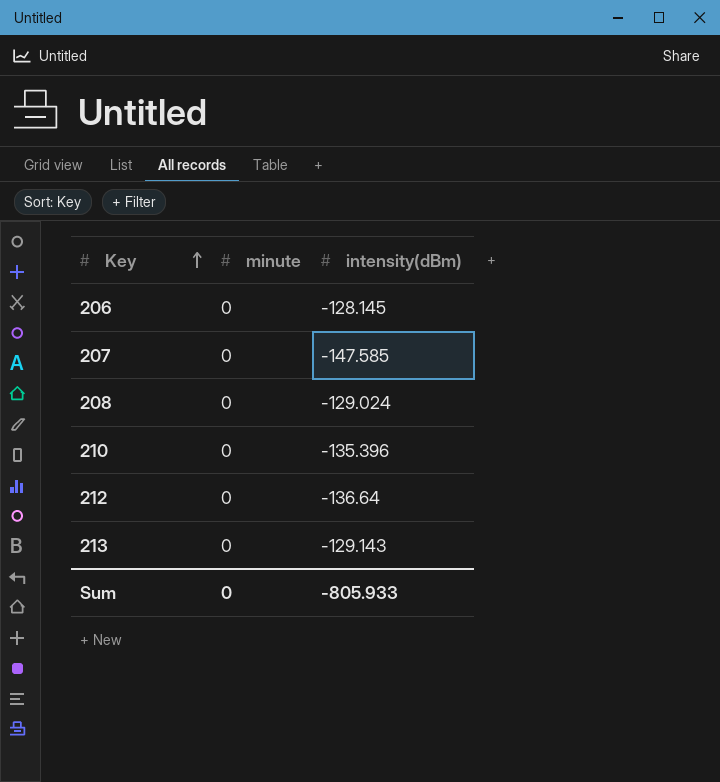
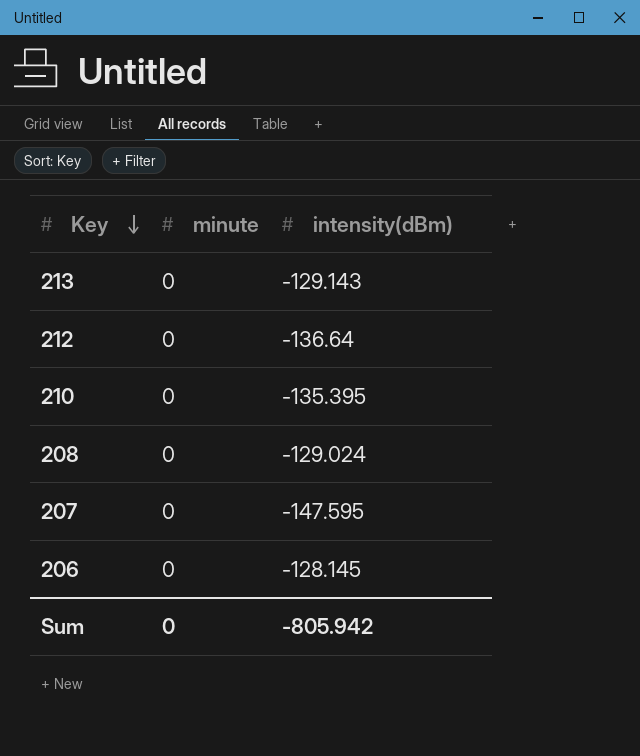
row order: Key ascending -> Key descending
210 | intensity(dBm): -135.396 -> -135.395
207 | intensity(dBm): -147.585 -> -147.595
Sum | intensity(dBm): -805.933 -> -805.942

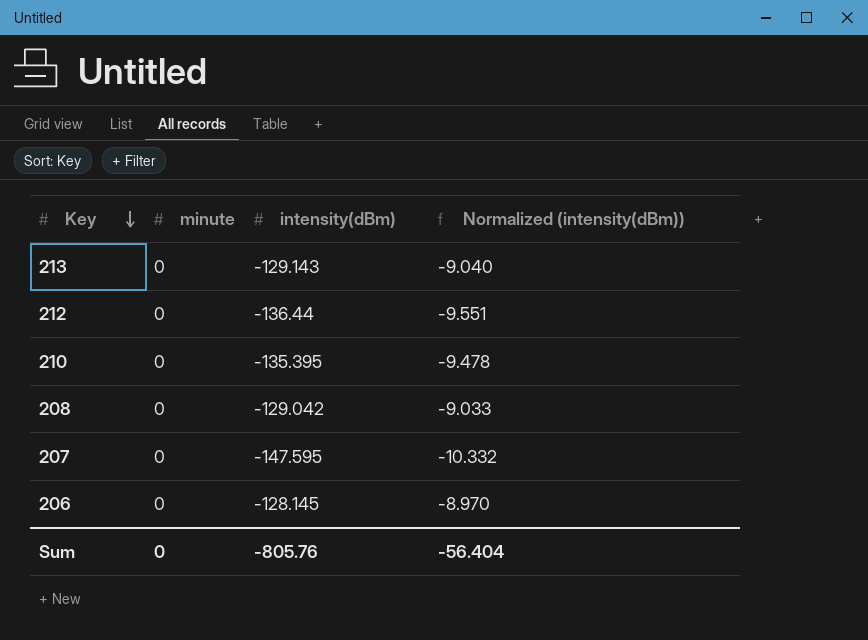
column Normalized (intensity(dBm)) | formula: none -> [intensity(dBm)] * 0.07
212 | intensity(dBm): -136.64 -> -136.44
208 | intensity(dBm): -129.024 -> -129.042
Sum | intensity(dBm): -805.942 -> -805.76

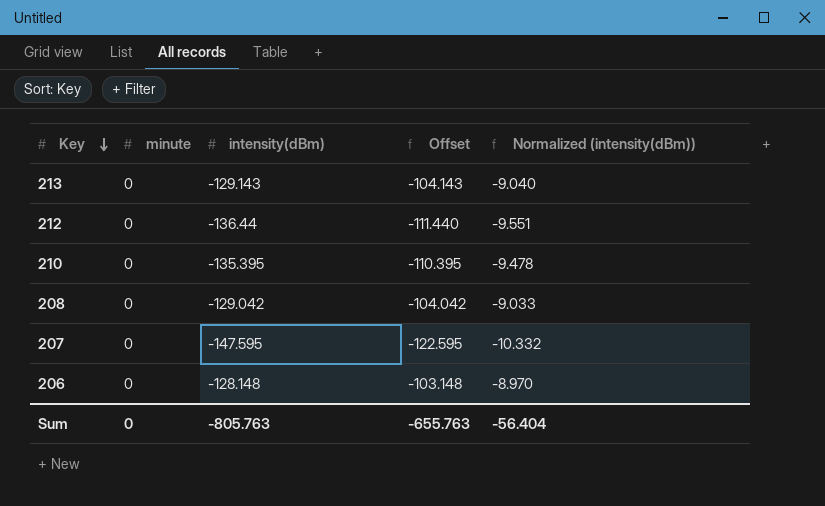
column Offset | formula: none -> [intensity(dBm)] + 25
206 | intensity(dBm): -128.145 -> -128.148
Sum | intensity(dBm): -805.76 -> -805.763

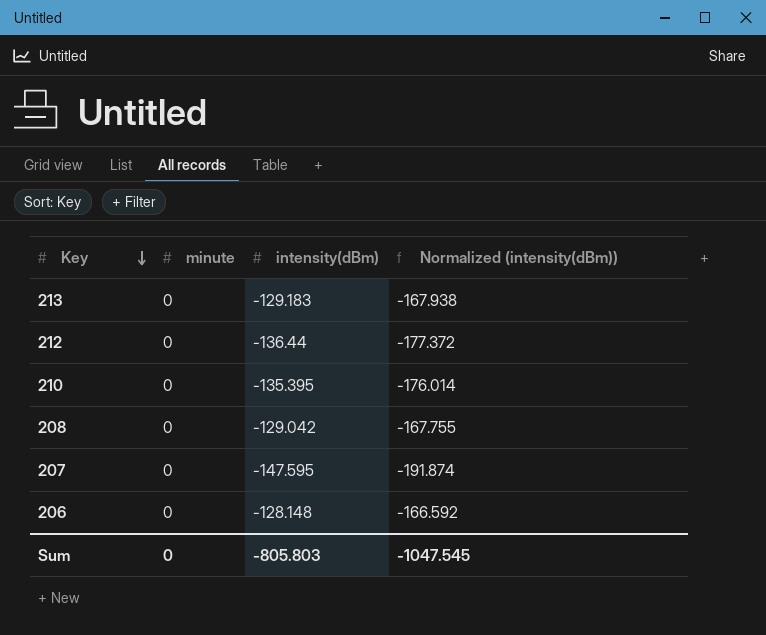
column Offset | formula: [intensity(dBm)] + 25 -> none
column Normalized (intensity(dBm)) | formula: [intensity(dBm)] * 0.07 -> [intensity(dBm)] * 1.3
213 | intensity(dBm): -129.143 -> -129.183
Sum | intensity(dBm): -805.763 -> -805.803
Sum | Normalized (intensity(dBm)): -56.404 -> -1047.545

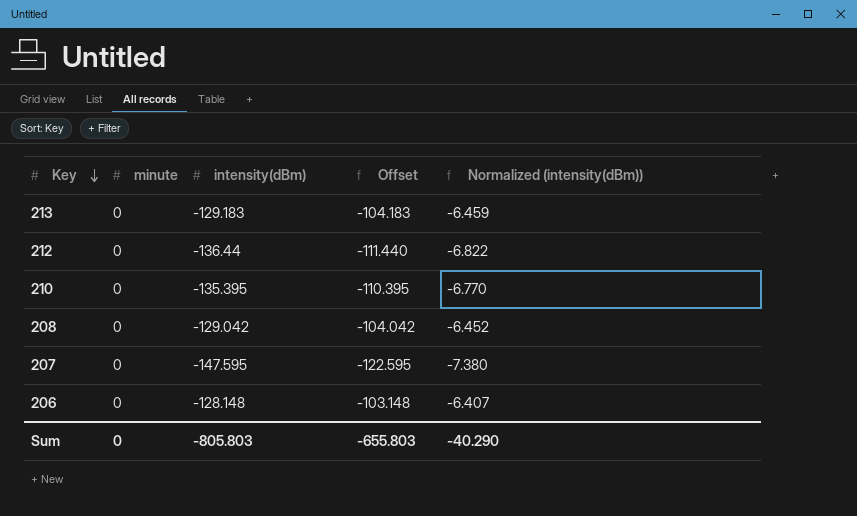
column Offset | formula: none -> [intensity(dBm)] + 25
column Normalized (intensity(dBm)) | formula: [intensity(dBm)] * 1.3 -> [intensity(dBm)] * 0.05
Sum | Normalized (intensity(dBm)): -1047.545 -> -40.290

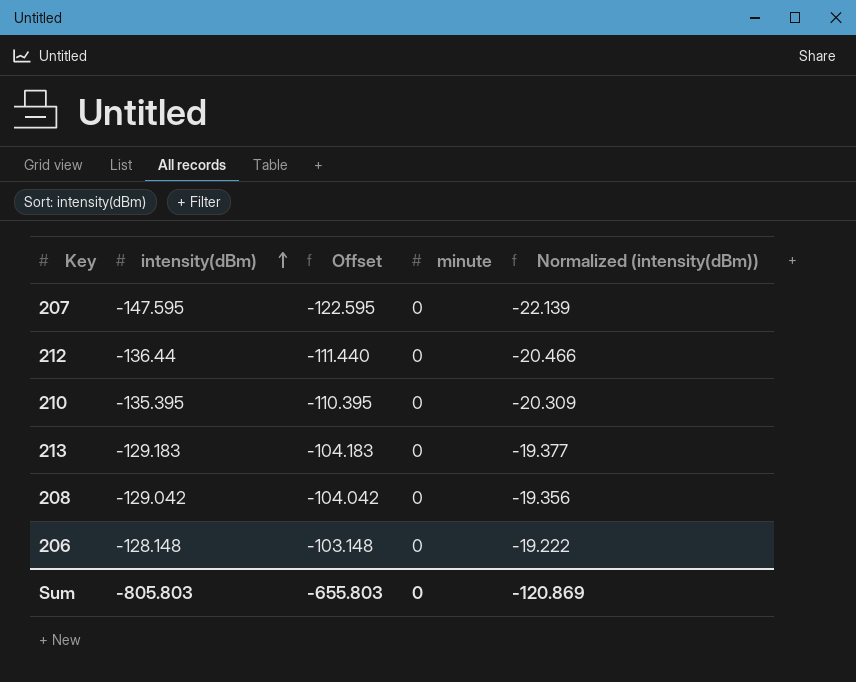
row order: Key descending -> intensity(dBm) ascending
column minute | position: 2 -> 4
column Normalized (intensity(dBm)) | formula: [intensity(dBm)] * 0.05 -> [intensity(dBm)] * 0.15
Sum | Normalized (intensity(dBm)): -40.290 -> -120.869

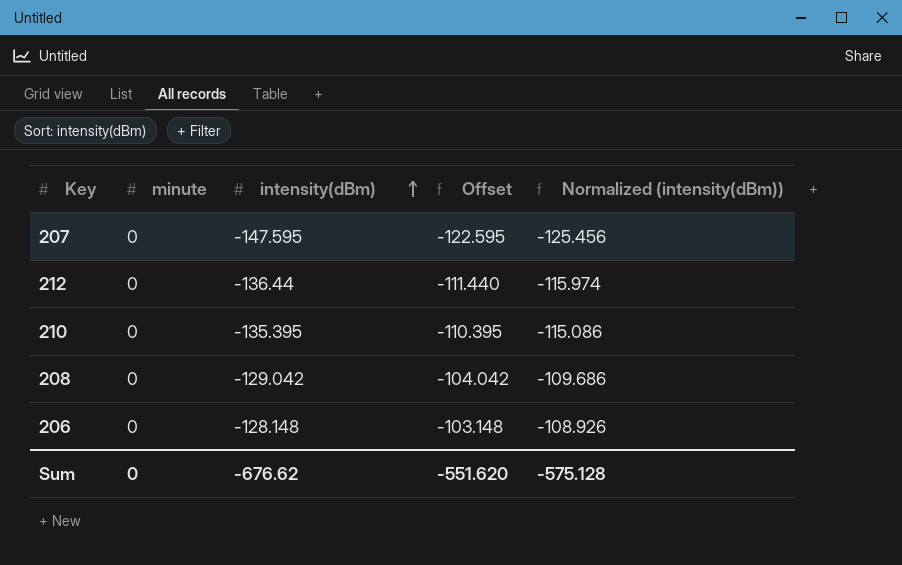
column minute | position: 4 -> 2
column Normalized (intensity(dBm)) | formula: [intensity(dBm)] * 0.15 -> [intensity(dBm)] * 0.85
row 213: -129.183 | -104.183 | 0 | -19.377 -> none
Sum | intensity(dBm): -805.803 -> -676.62
Sum | Offset: -655.803 -> -551.620
Sum | Normalized (intensity(dBm)): -120.869 -> -575.128

